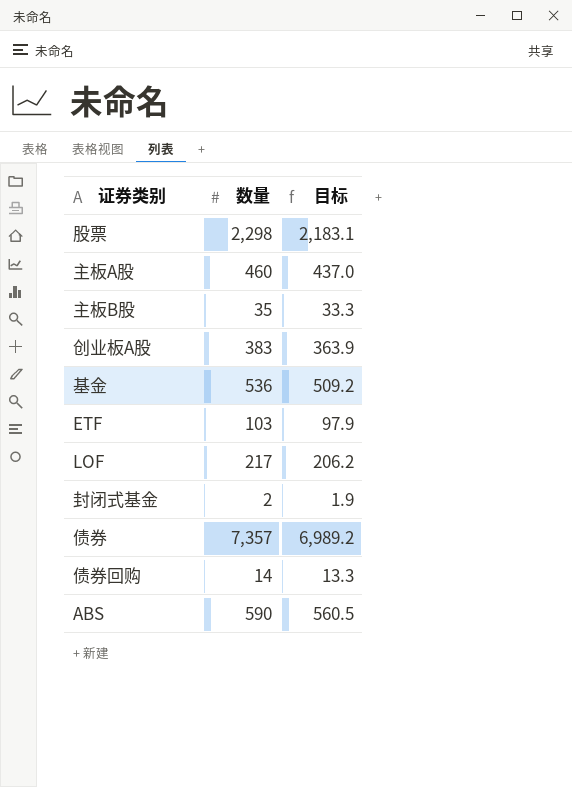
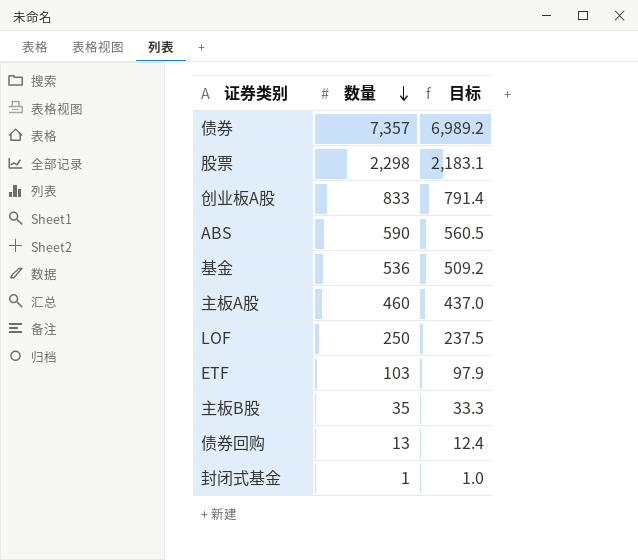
row order: none -> 数量 descending
创业板A股 | 数量: 383 -> 833
创业板A股 | 目标: 363.9 -> 791.4
LOF | 数量: 217 -> 250
LOF | 目标: 206.2 -> 237.5
债券回购 | 数量: 14 -> 13
债券回购 | 目标: 13.3 -> 12.4
封闭式基金 | 数量: 2 -> 1
封闭式基金 | 目标: 1.9 -> 1.0

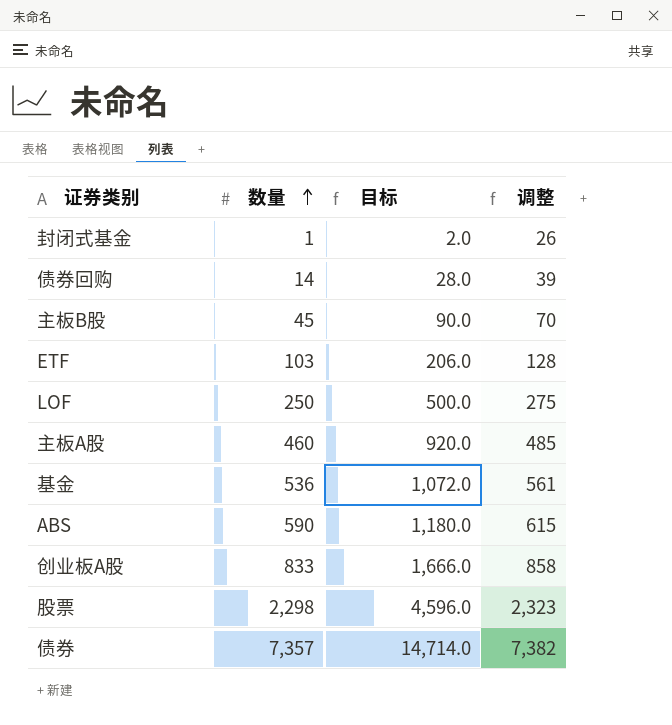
row order: 数量 descending -> 数量 ascending
column 目标 | formula: [数量] * 0.95 -> [数量] * 2
column 调整 | formula: none -> [数量] + 25
债券回购 | 数量: 13 -> 14
主板B股 | 数量: 35 -> 45

